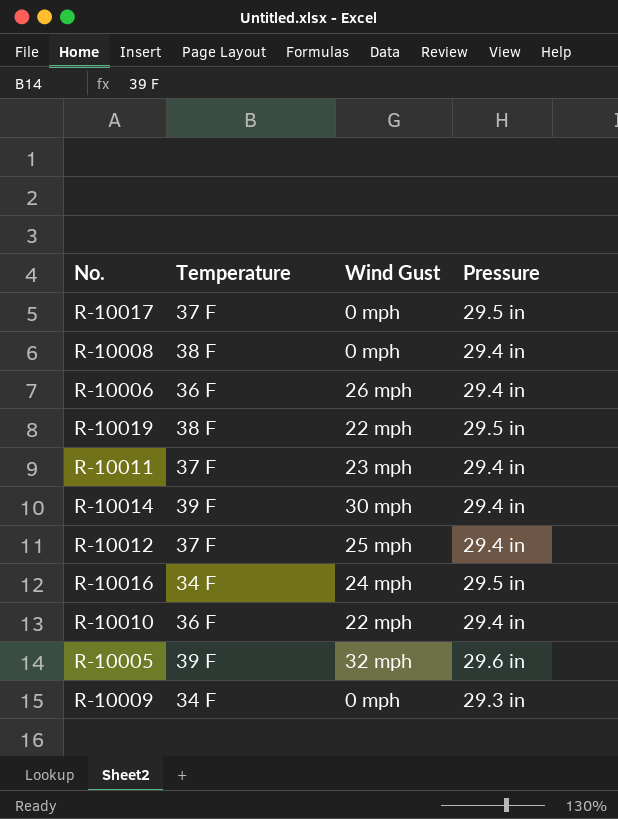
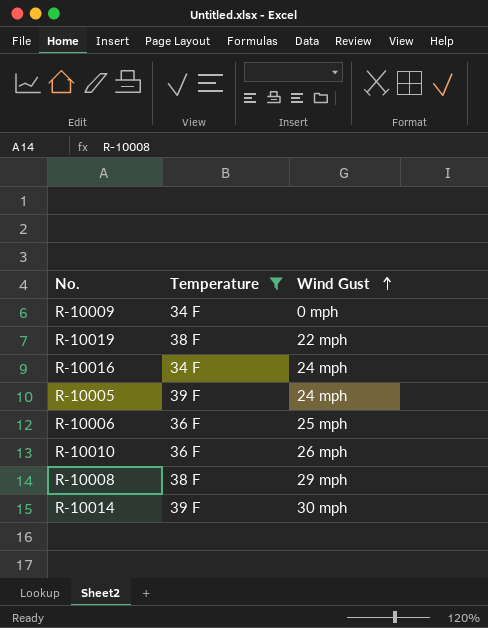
filter: none -> Temperature != 37 F
row order: none -> Wind Gust ascending
column Pressure | position: 4 -> none
R-10005 | Wind Gust: 32 mph -> 24 mph
R-10006 | Wind Gust: 26 mph -> 25 mph
R-10010 | Wind Gust: 22 mph -> 26 mph
R-10008 | Wind Gust: 0 mph -> 29 mph

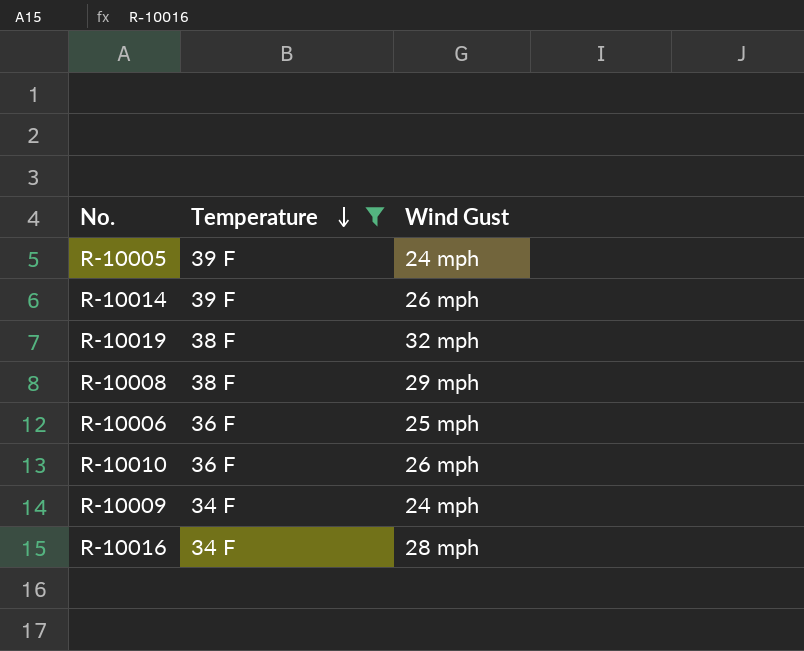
row order: Wind Gust ascending -> Temperature descending
R-10014 | Wind Gust: 30 mph -> 26 mph
R-10019 | Wind Gust: 22 mph -> 32 mph
R-10009 | Wind Gust: 0 mph -> 24 mph
R-10016 | Wind Gust: 24 mph -> 28 mph

